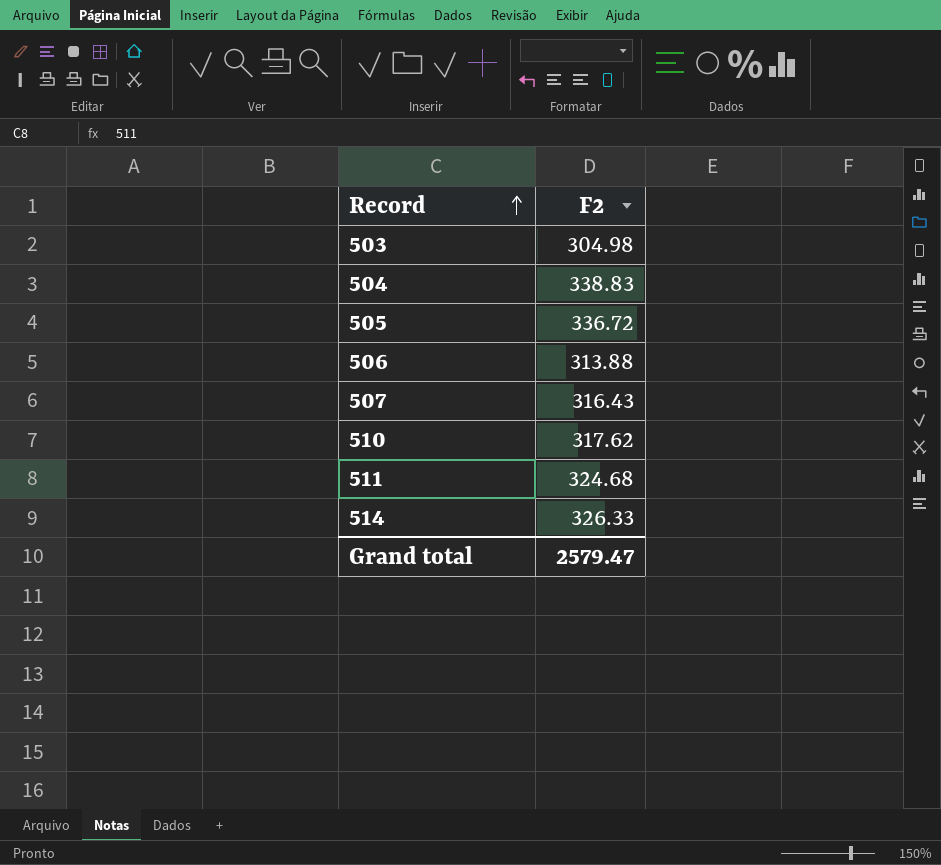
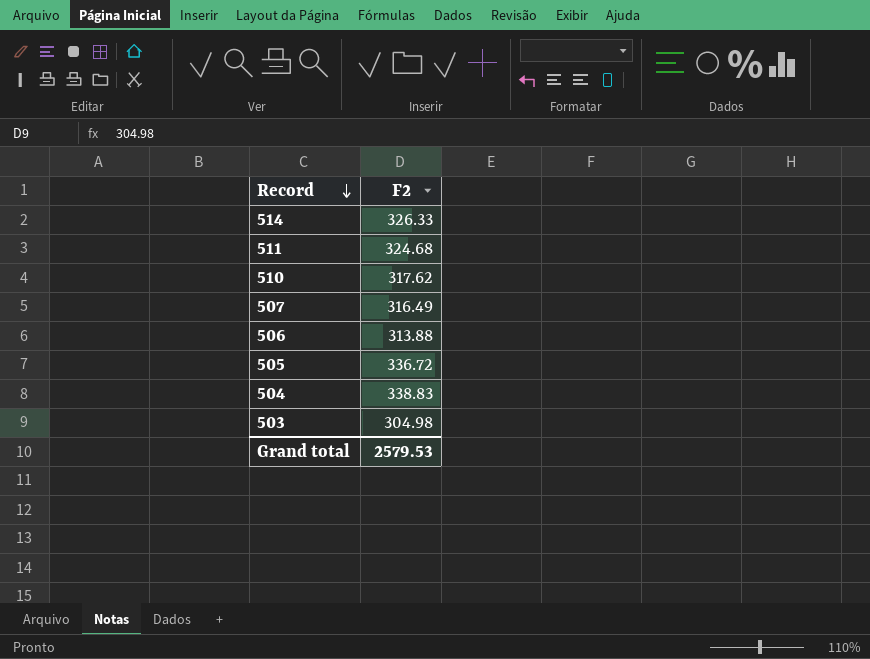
row order: Record ascending -> Record descending
507 | F2: 316.43 -> 316.49
Grand total | F2: 2579.47 -> 2579.53

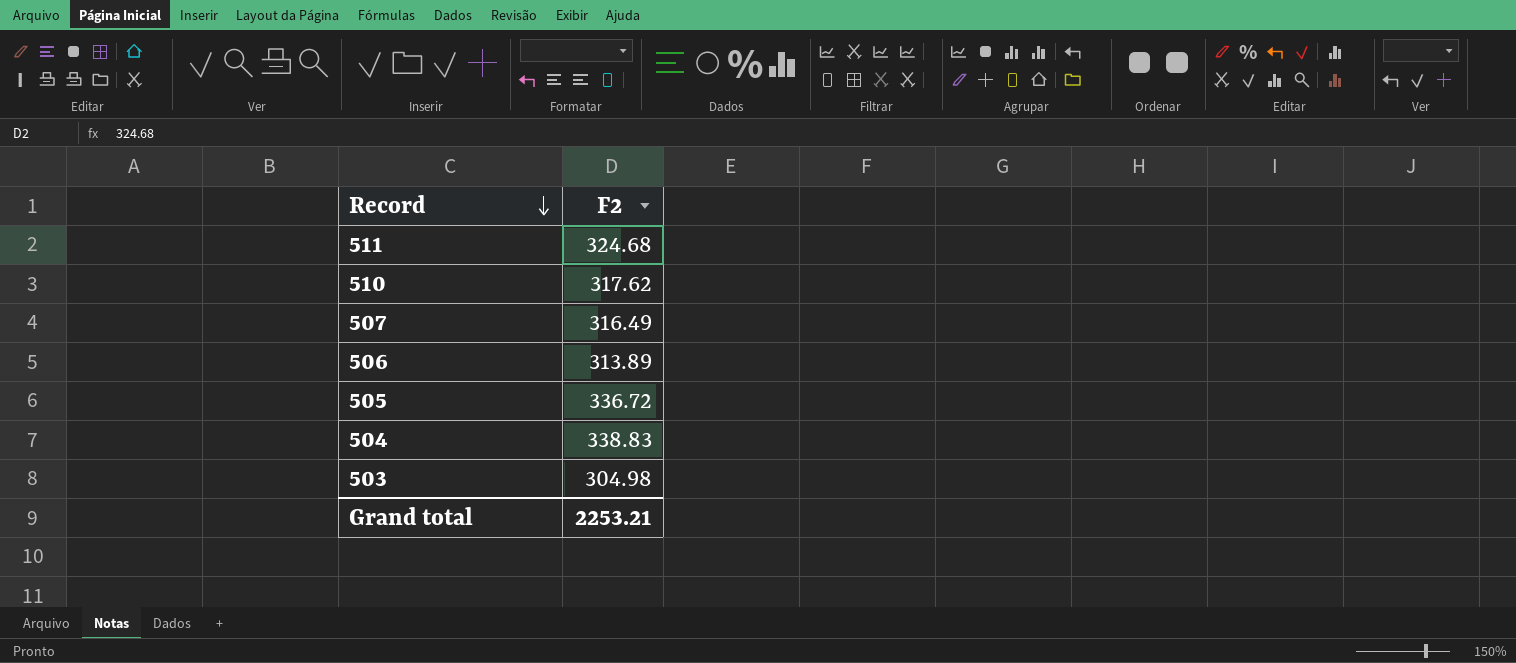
row 514: 326.33 -> none
506 | F2: 313.88 -> 313.89
Grand total | F2: 2579.53 -> 2253.21

